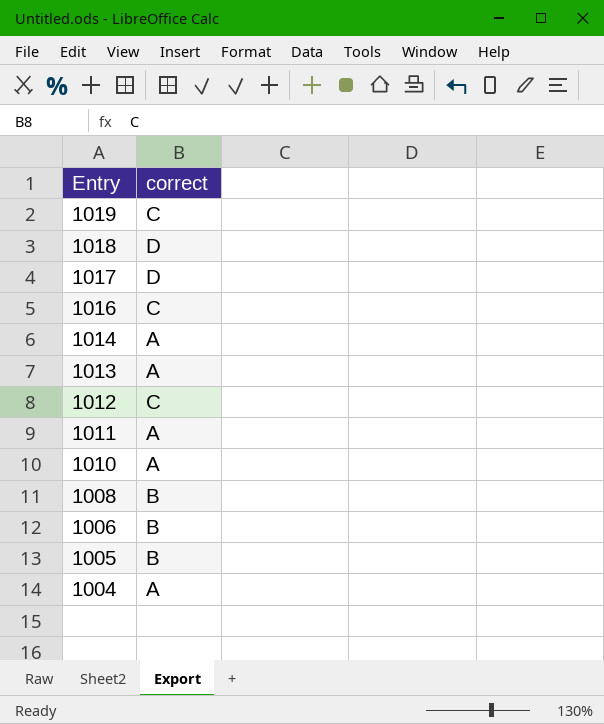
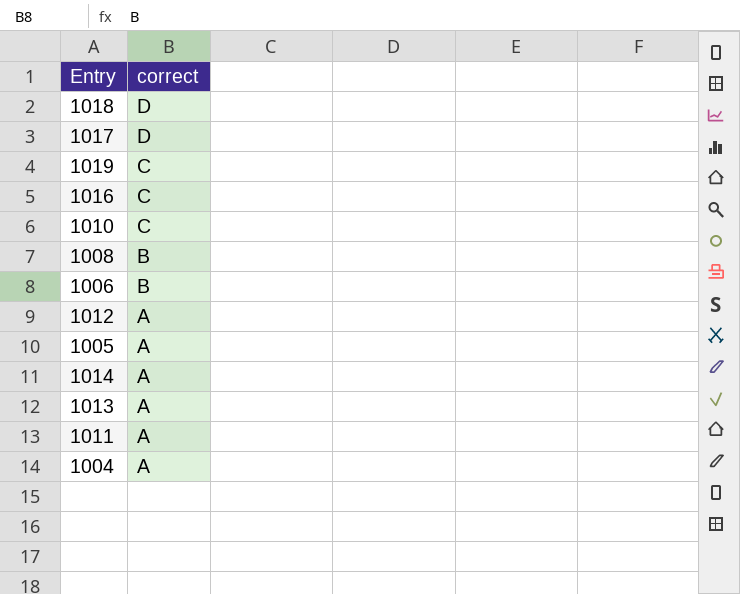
row order: Entry descending -> correct descending
1010 | correct: A -> C
1012 | correct: C -> A
1005 | correct: B -> A

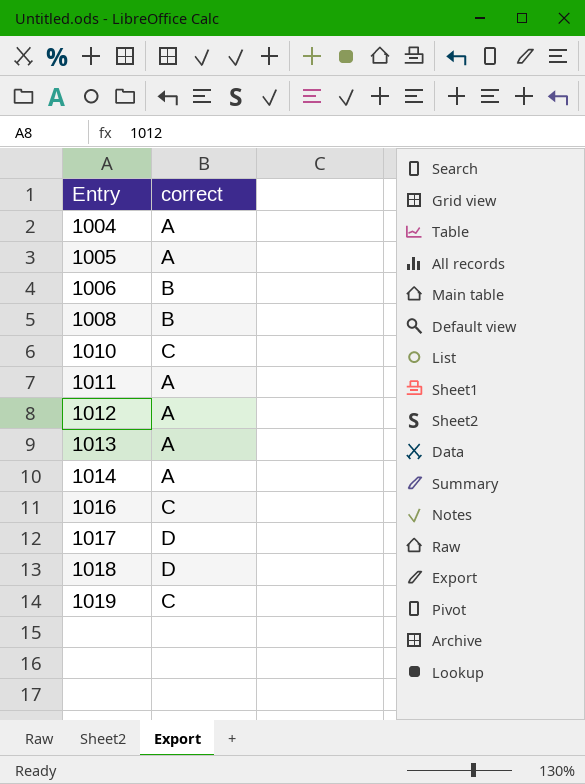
row order: correct descending -> Entry ascending

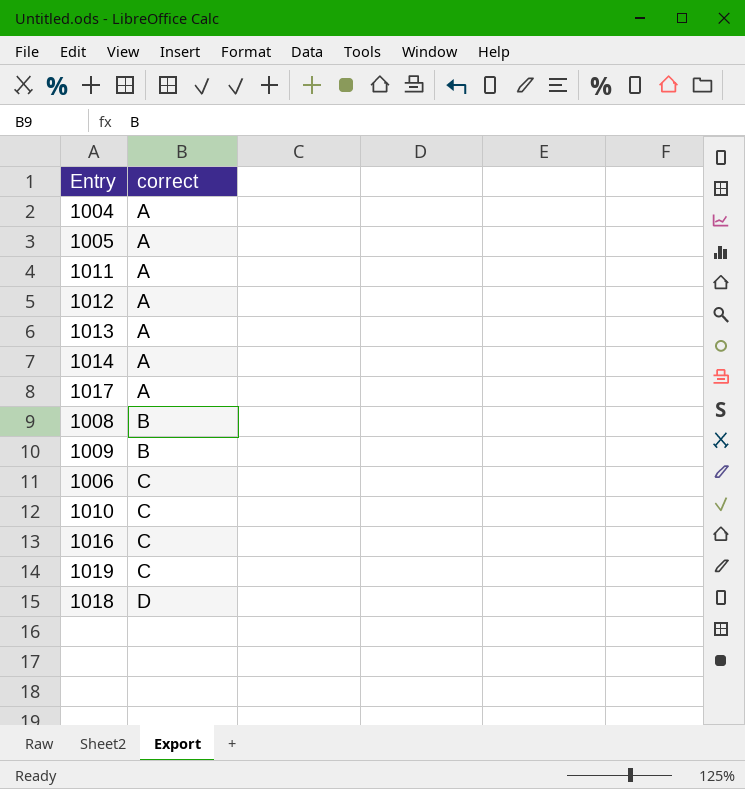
row order: Entry ascending -> correct ascending
1017 | correct: D -> A
row 1009: none -> B
1006 | correct: B -> C

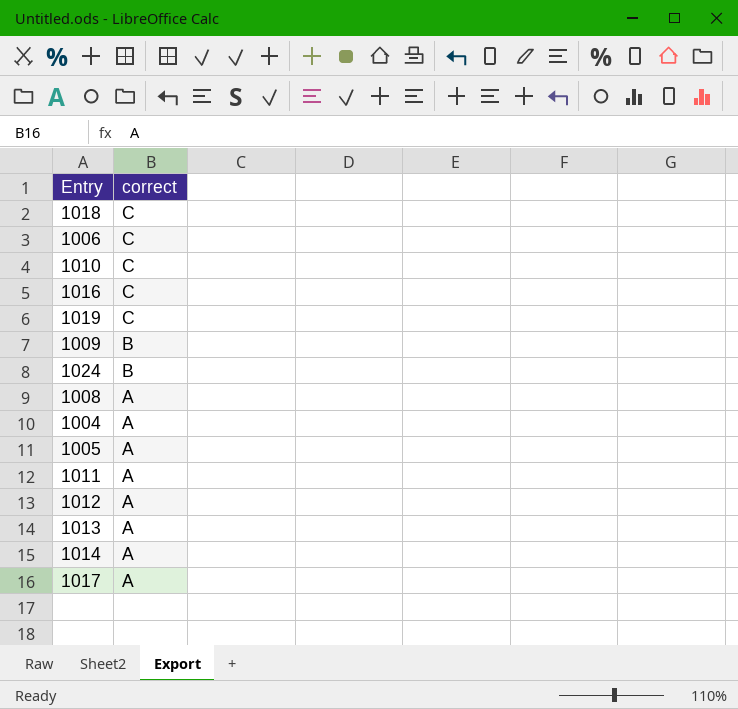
row order: correct ascending -> correct descending
1018 | correct: D -> C
row 1024: none -> B
1008 | correct: B -> A

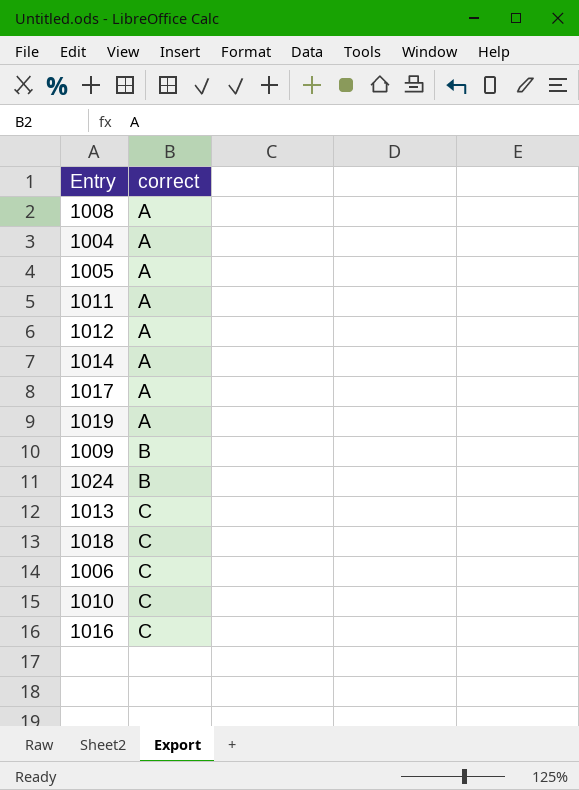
row order: correct descending -> correct ascending
1019 | correct: C -> A
1013 | correct: A -> C

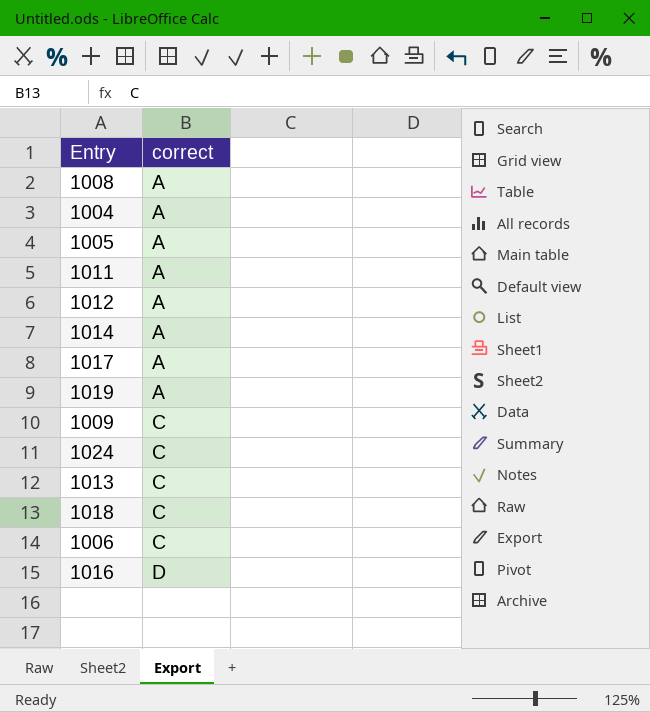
row 1010: C -> none
1009 | correct: B -> C
1024 | correct: B -> C
1016 | correct: C -> D

